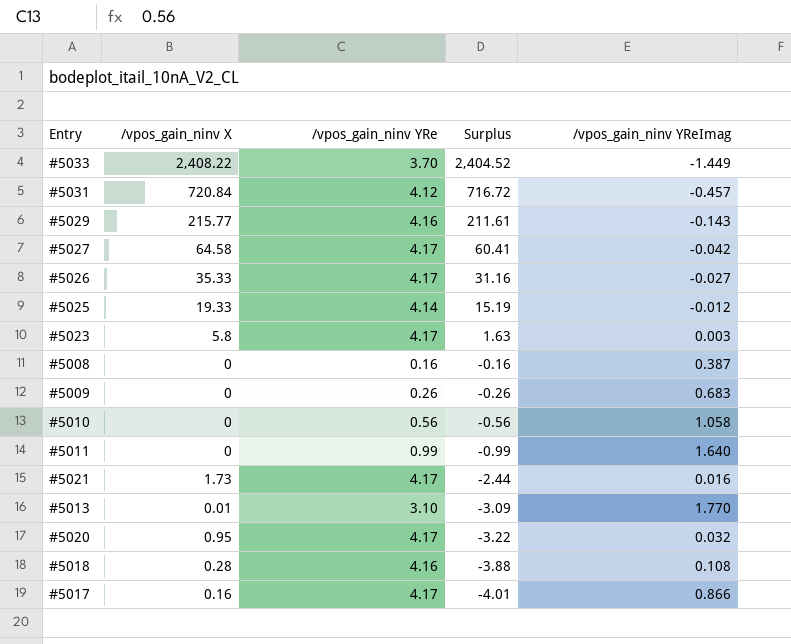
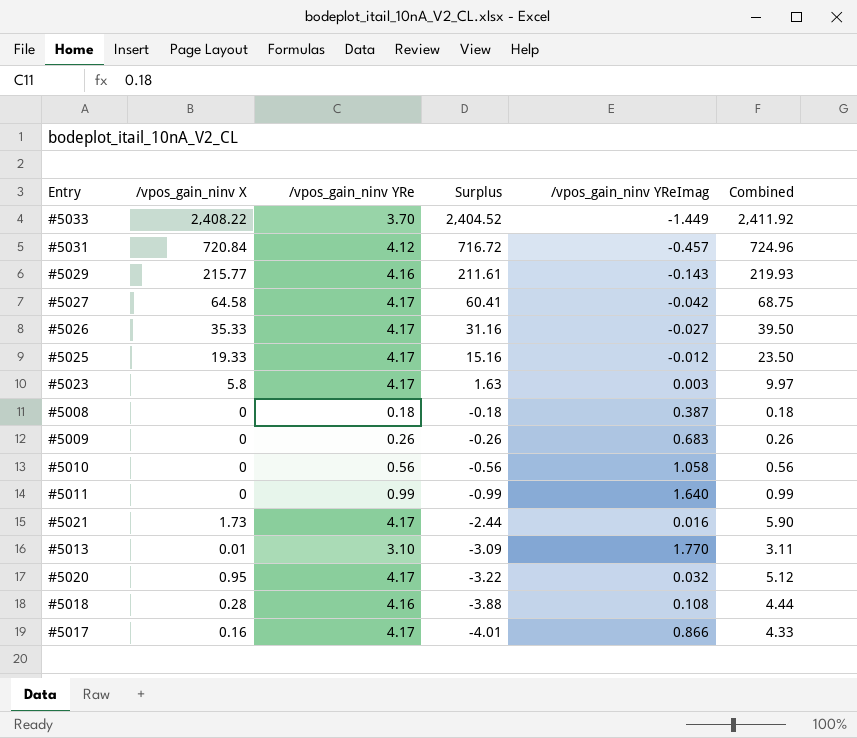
column Combined | formula: none -> [/vpos_gain_ninv X] + [/vpos_gain_ninv YRe]
#5025 | /vpos_gain_ninv YRe: 4.14 -> 4.17
#5025 | Surplus: 15.19 -> 15.16
#5008 | /vpos_gain_ninv YRe: 0.16 -> 0.18
#5008 | Surplus: -0.16 -> -0.18

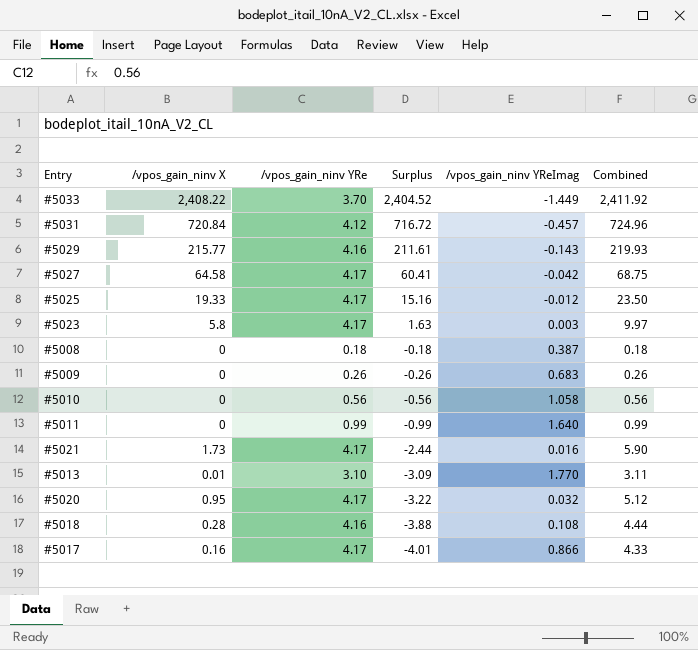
row #5026: 35.33 | 4.17 | 31.16 | -0.027 | 39.50 -> none

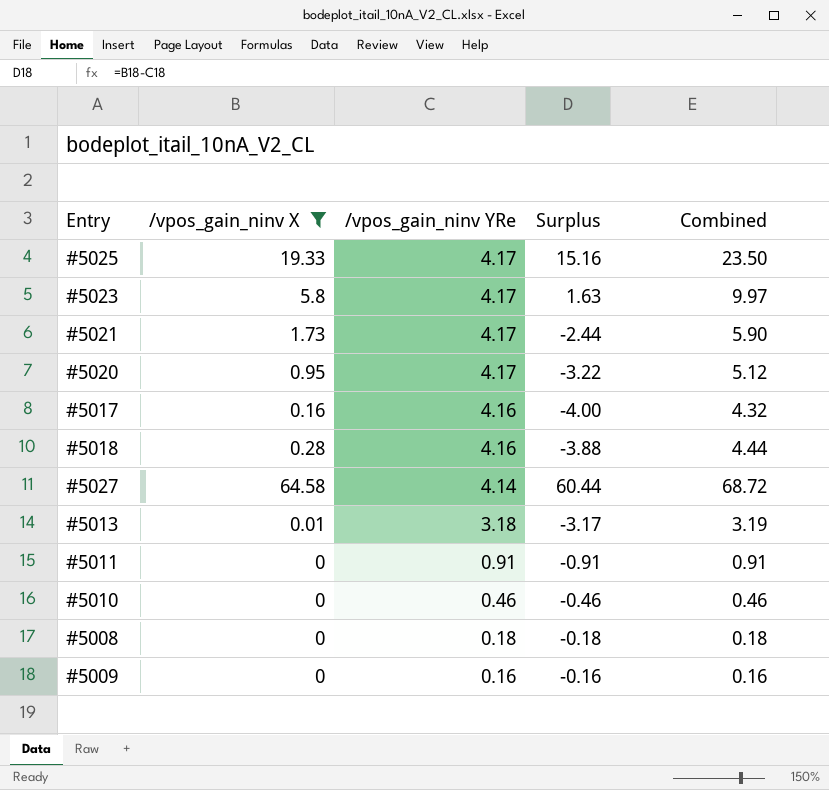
filter: none -> /vpos_gain_ninv X <= 64.58
row order: Surplus descending -> /vpos_gain_ninv YRe descending
column /vpos_gain_ninv YReImag | position: 5 -> none
#5017 | /vpos_gain_ninv YRe: 4.17 -> 4.16
#5017 | Surplus: -4.01 -> -4.00
#5017 | Combined: 4.33 -> 4.32
#5027 | /vpos_gain_ninv YRe: 4.17 -> 4.14
#5027 | Surplus: 60.41 -> 60.44
#5027 | Combined: 68.75 -> 68.72
#5013 | /vpos_gain_ninv YRe: 3.10 -> 3.18
#5013 | Surplus: -3.09 -> -3.17
#5013 | Combined: 3.11 -> 3.19
#5011 | /vpos_gain_ninv YRe: 0.99 -> 0.91
#5011 | Surplus: -0.99 -> -0.91
#5011 | Combined: 0.99 -> 0.91
#5010 | /vpos_gain_ninv YRe: 0.56 -> 0.46
#5010 | Surplus: -0.56 -> -0.46
#5010 | Combined: 0.56 -> 0.46
#5009 | /vpos_gain_ninv YRe: 0.26 -> 0.16
#5009 | Surplus: -0.26 -> -0.16
#5009 | Combined: 0.26 -> 0.16

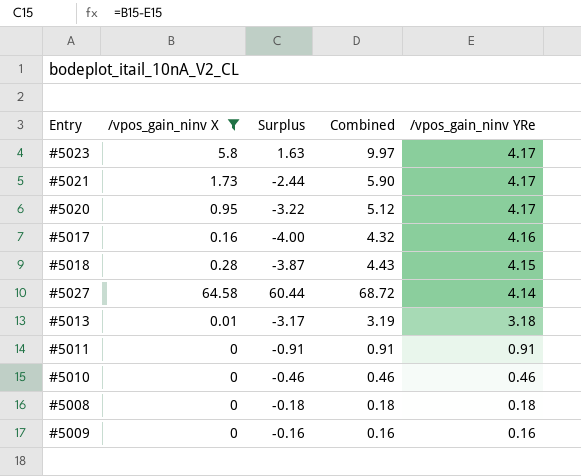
column /vpos_gain_ninv YRe | position: 3 -> 5
row #5025: 19.33 | 4.17 | 15.16 | 23.50 -> none
#5018 | Surplus: -3.88 -> -3.87
#5018 | Combined: 4.44 -> 4.43
#5018 | /vpos_gain_ninv YRe: 4.16 -> 4.15

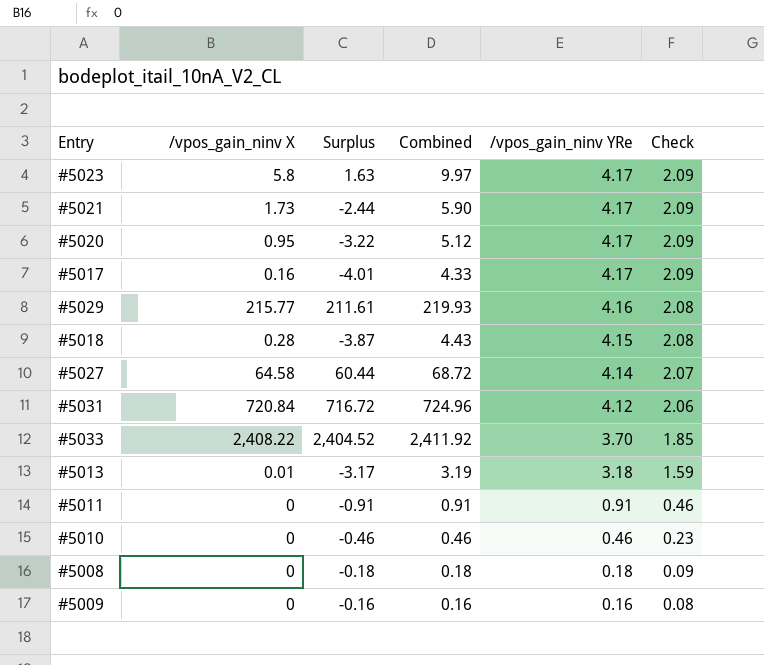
filter: /vpos_gain_ninv X <= 64.58 -> none
column Check | formula: none -> [/vpos_gain_ninv YRe] * 0.5
#5017 | Surplus: -4.00 -> -4.01
#5017 | Combined: 4.32 -> 4.33
#5017 | /vpos_gain_ninv YRe: 4.16 -> 4.17

